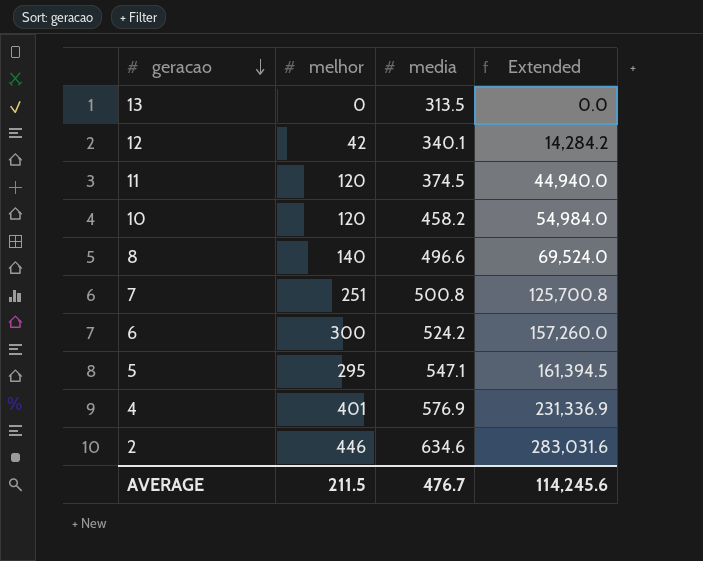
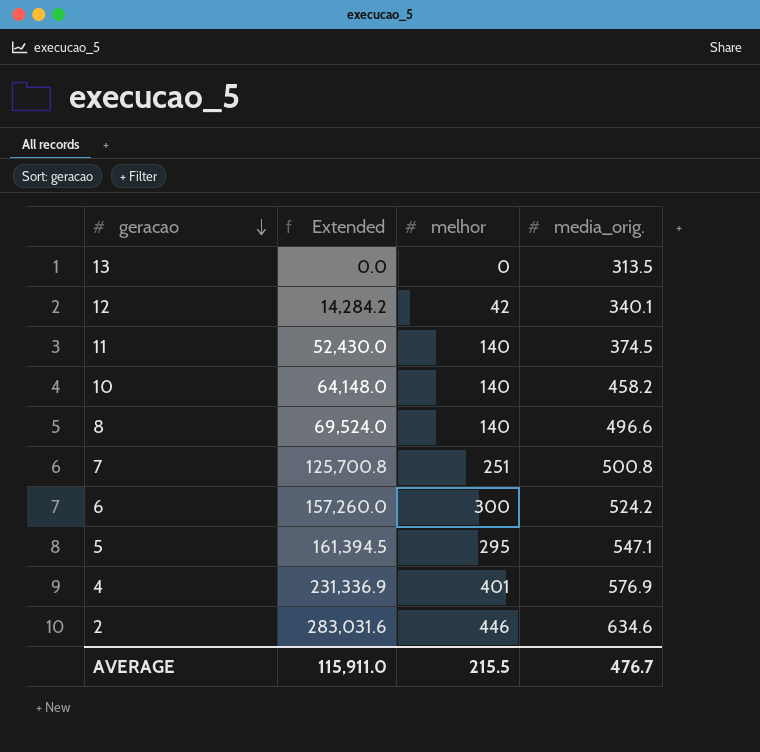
column Extended | position: 4 -> 2
column name: media -> media_orig.
11 | Extended: 44,940.0 -> 52,430.0
11 | melhor: 120 -> 140
10 | Extended: 54,984.0 -> 64,148.0
10 | melhor: 120 -> 140
AVERAGE | Extended: 114,245.6 -> 115,911.0
AVERAGE | melhor: 211.5 -> 215.5

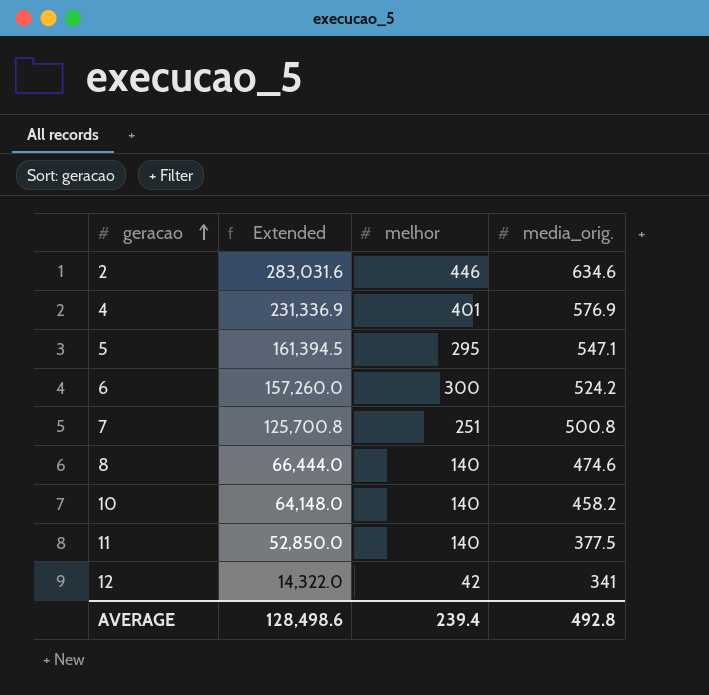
row order: geracao descending -> geracao ascending
row 13: 0.0 | 0 | 313.5 -> none
8 | Extended: 69,524.0 -> 66,444.0
8 | media_orig.: 496.6 -> 474.6
11 | Extended: 52,430.0 -> 52,850.0
11 | media_orig.: 374.5 -> 377.5
12 | Extended: 14,284.2 -> 14,322.0
12 | media_orig.: 340.1 -> 341
AVERAGE | Extended: 115,911.0 -> 128,498.6
AVERAGE | melhor: 215.5 -> 239.4
AVERAGE | media_orig.: 476.7 -> 492.8

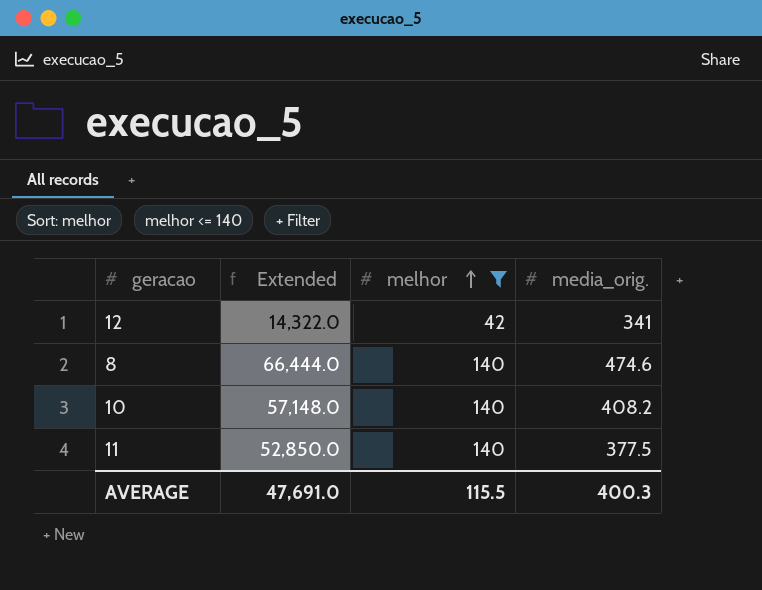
filter: none -> melhor <= 140
row order: geracao ascending -> melhor ascending
10 | Extended: 64,148.0 -> 57,148.0
10 | media_orig.: 458.2 -> 408.2
AVERAGE | Extended: 128,498.6 -> 47,691.0
AVERAGE | melhor: 239.4 -> 115.5
AVERAGE | media_orig.: 492.8 -> 400.3

